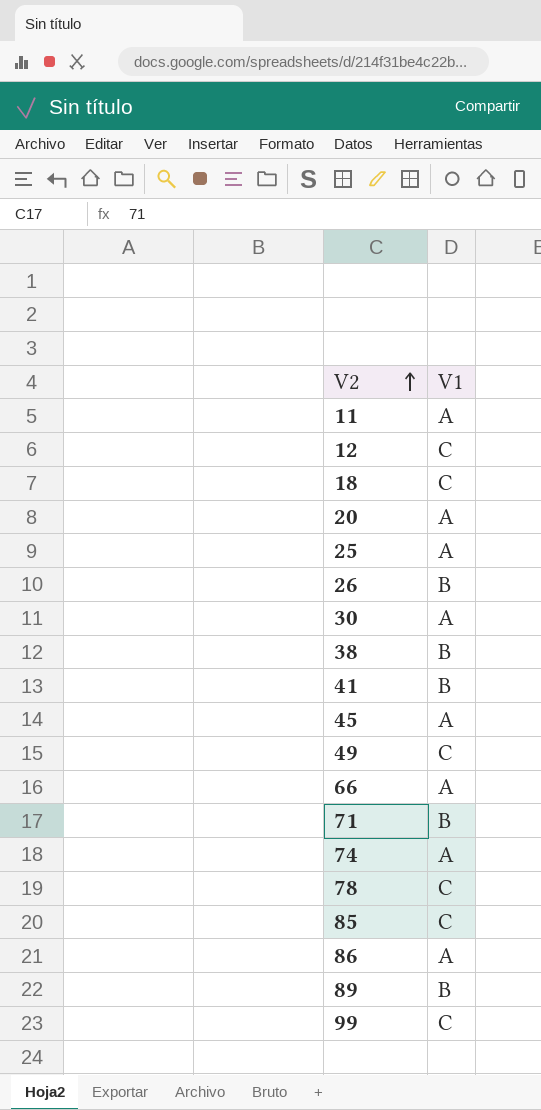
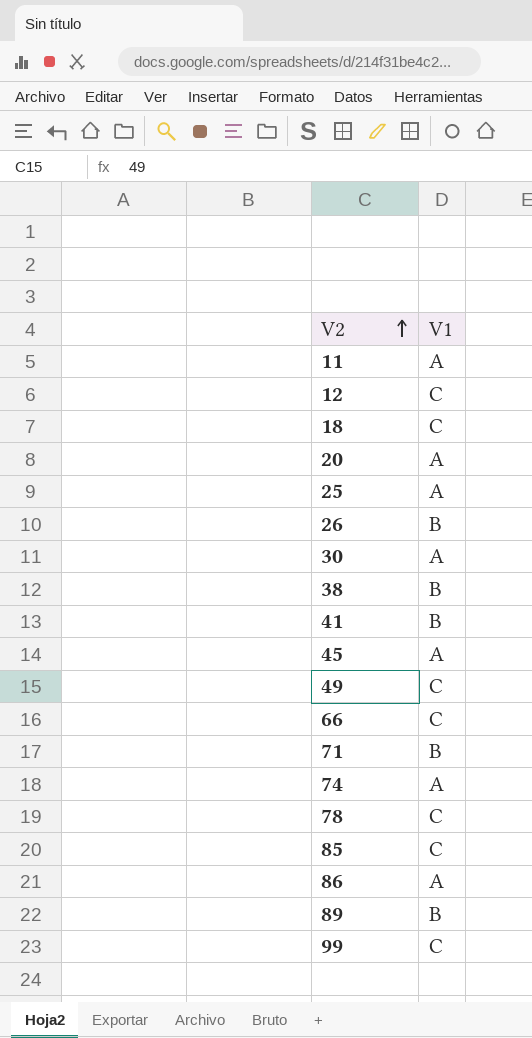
66 | V1: A -> C

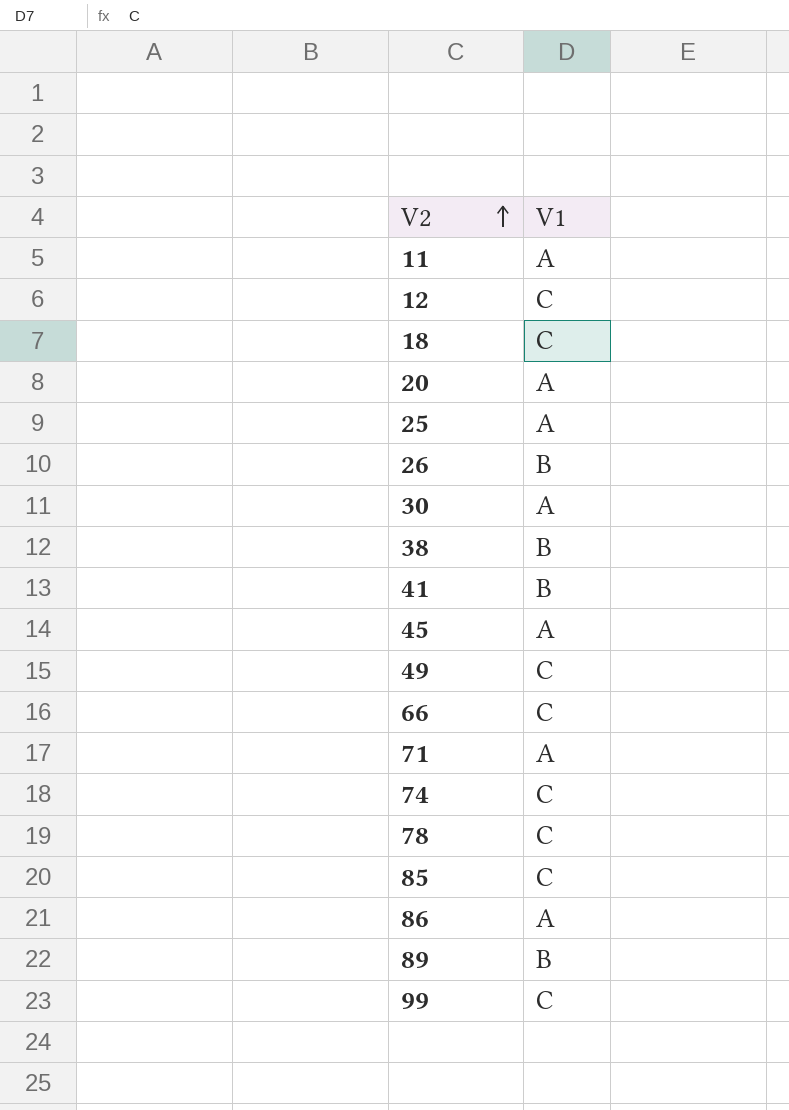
71 | V1: B -> A
74 | V1: A -> C

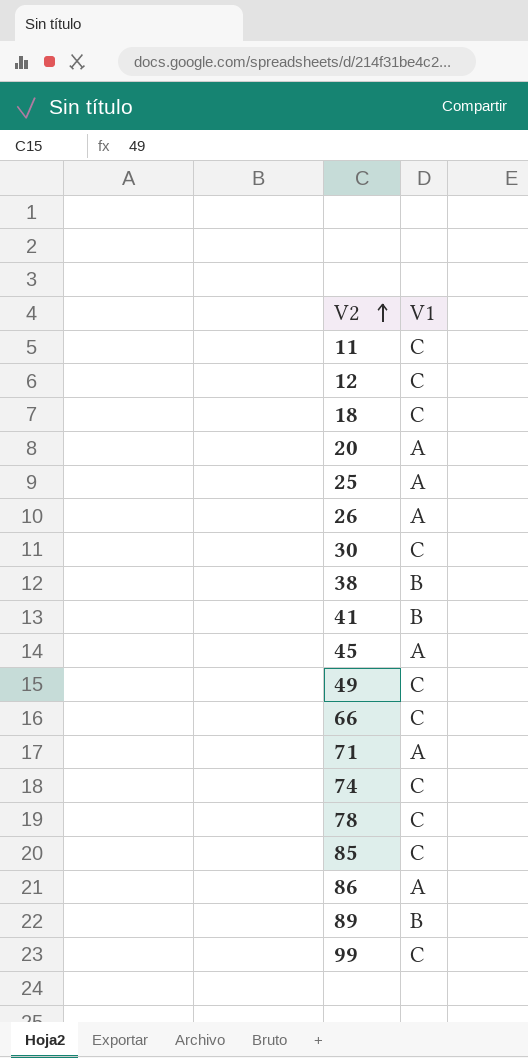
11 | V1: A -> C
26 | V1: B -> A
30 | V1: A -> C

